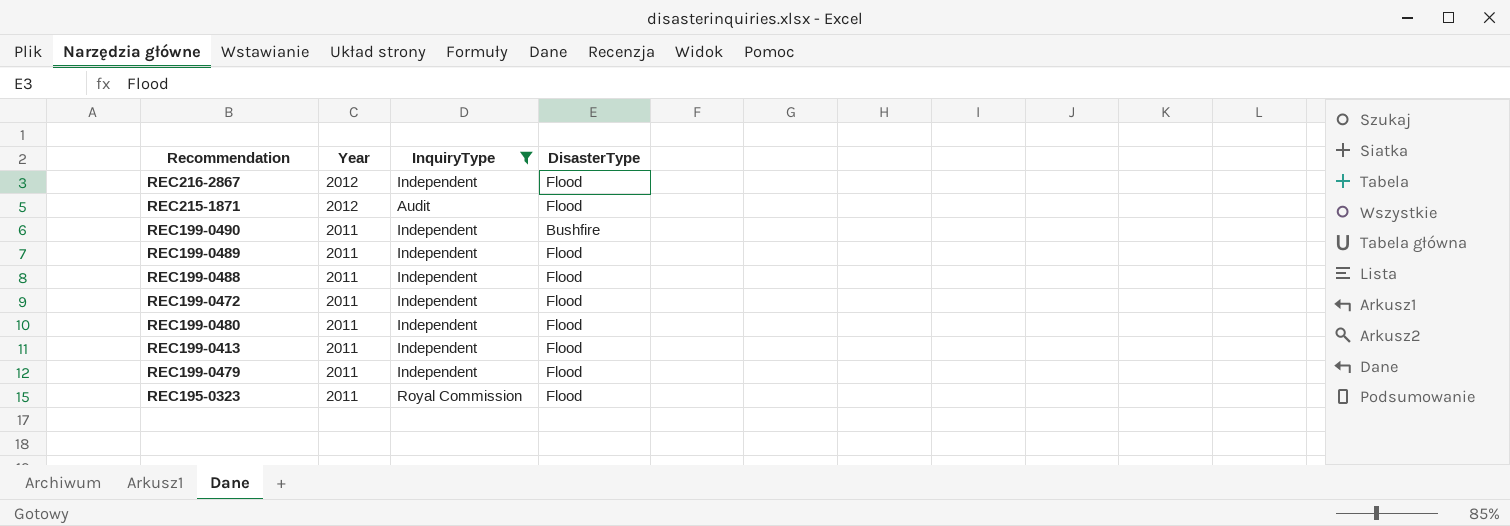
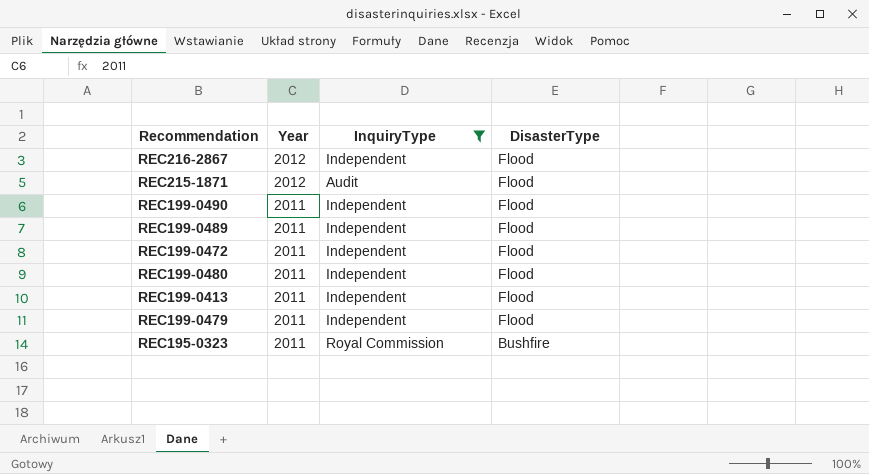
row REC199-0488: 2011 | Independent | Flood -> none
REC199-0490 | DisasterType: Bushfire -> Flood
REC195-0323 | DisasterType: Flood -> Bushfire

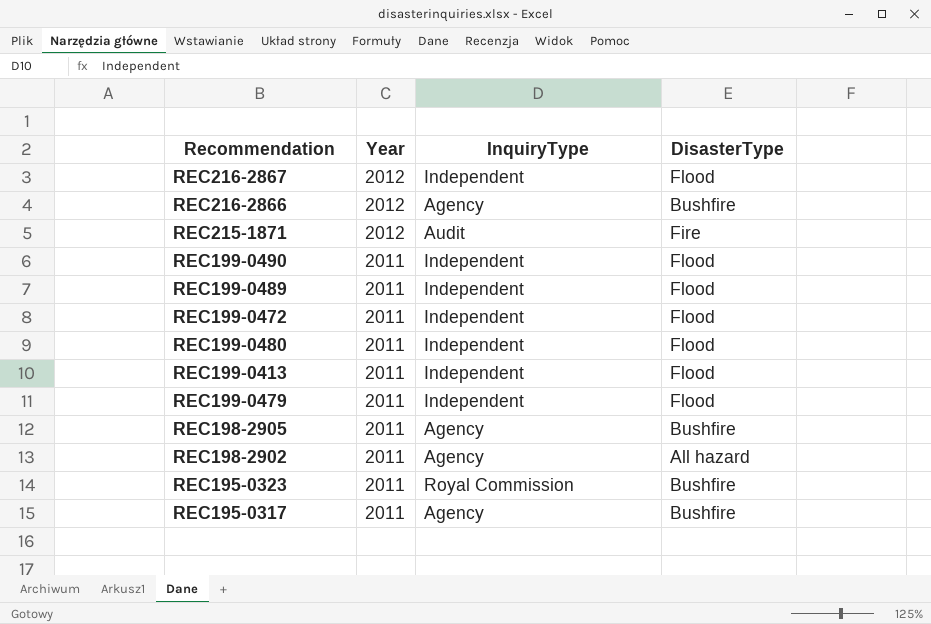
filter: InquiryType != Agency -> none
REC215-1871 | DisasterType: Flood -> Fire

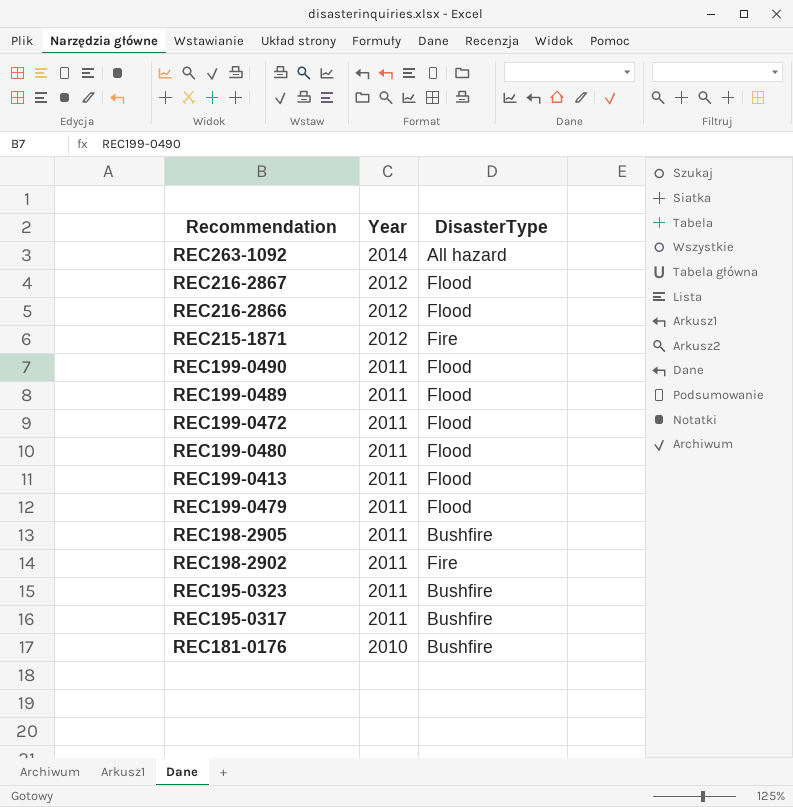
column InquiryType | position: 3 -> none
row REC263-1092: none -> 2014 | All hazard
REC216-2866 | DisasterType: Bushfire -> Flood
REC198-2902 | DisasterType: All hazard -> Fire
row REC181-0176: none -> 2010 | Bushfire

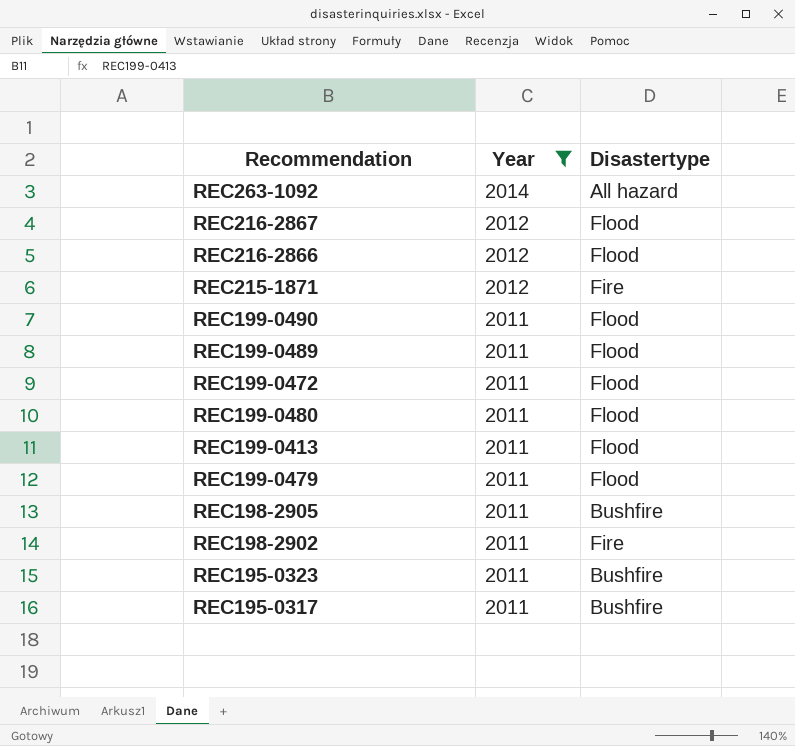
filter: none -> Year != 2010
column name: DisasterType -> Disastertype

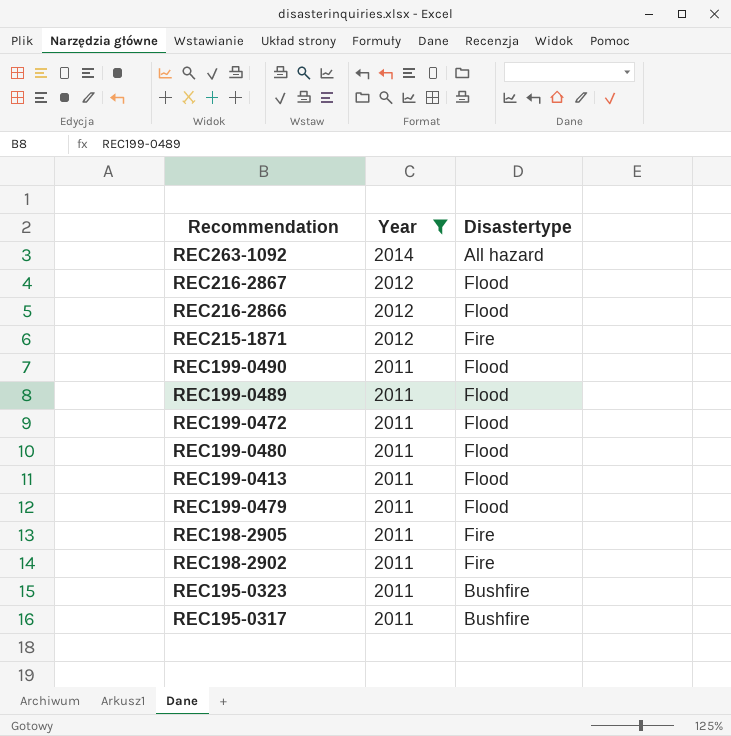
REC198-2905 | Disastertype: Bushfire -> Fire

